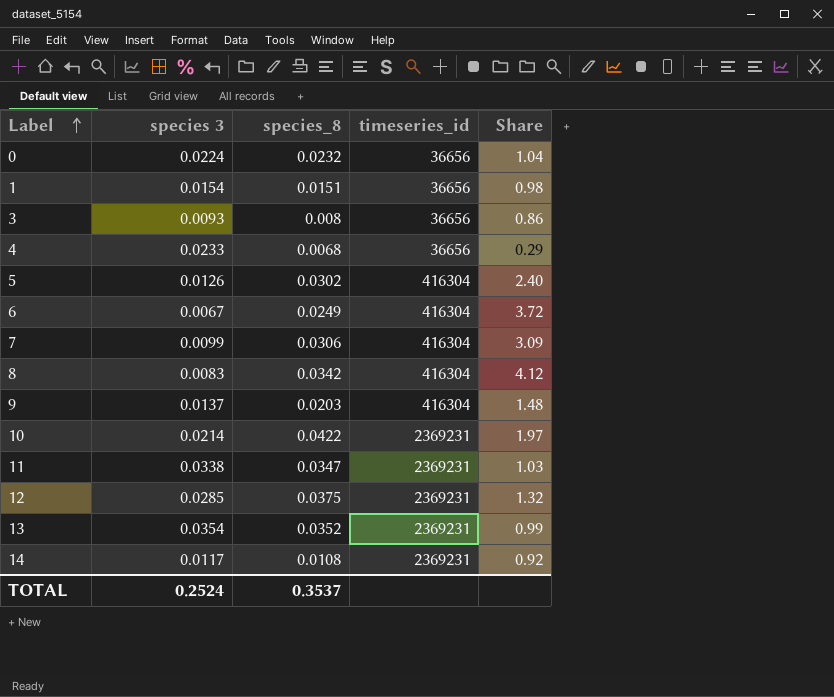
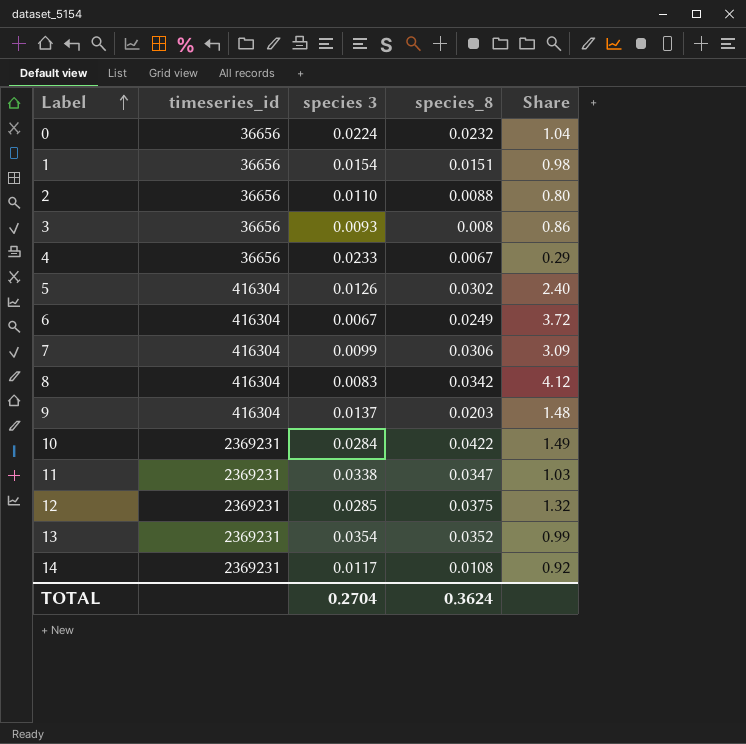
column timeseries_id | position: 4 -> 2
row 2: none -> 36656 | 0.0110 | 0.0088 | 0.80
4 | species_8: 0.0068 -> 0.0067
10 | species 3: 0.0214 -> 0.0284
10 | Share: 1.97 -> 1.49
TOTAL | species 3: 0.2524 -> 0.2704
TOTAL | species_8: 0.3537 -> 0.3624

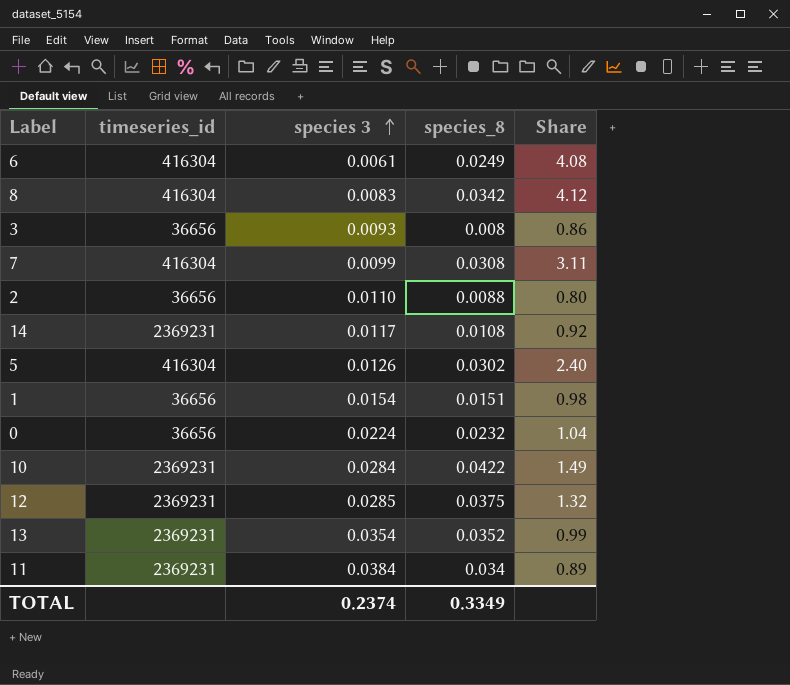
row order: Label ascending -> species 3 ascending
row 4: 36656 | 0.0233 | 0.0067 | 0.29 -> none
row 9: 416304 | 0.0137 | 0.0203 | 1.48 -> none
6 | species 3: 0.0067 -> 0.0061
6 | Share: 3.72 -> 4.08
7 | species_8: 0.0306 -> 0.0308
7 | Share: 3.09 -> 3.11
11 | species 3: 0.0338 -> 0.0384
11 | species_8: 0.0347 -> 0.034
11 | Share: 1.03 -> 0.89
TOTAL | species 3: 0.2704 -> 0.2374
TOTAL | species_8: 0.3624 -> 0.3349

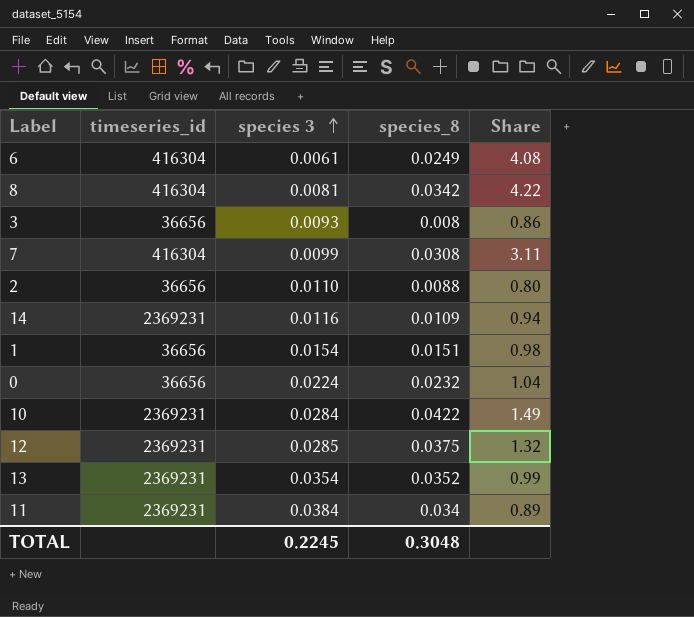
row 5: 416304 | 0.0126 | 0.0302 | 2.40 -> none
8 | species 3: 0.0083 -> 0.0081
8 | Share: 4.12 -> 4.22
14 | species 3: 0.0117 -> 0.0116
14 | species_8: 0.0108 -> 0.0109
14 | Share: 0.92 -> 0.94
TOTAL | species 3: 0.2374 -> 0.2245
TOTAL | species_8: 0.3349 -> 0.3048

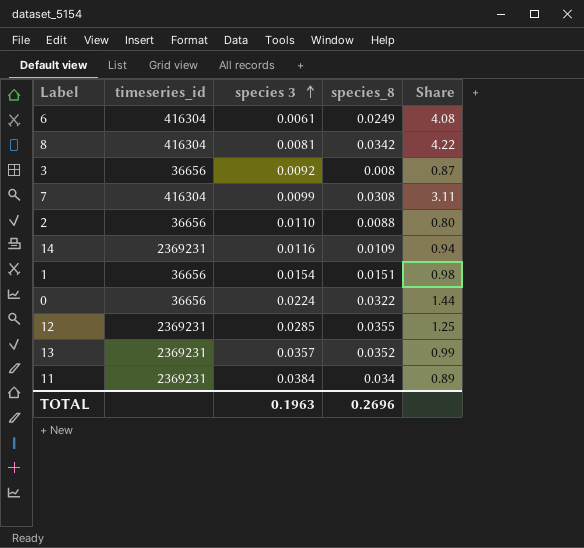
row 10: 2369231 | 0.0284 | 0.0422 | 1.49 -> none
3 | species 3: 0.0093 -> 0.0092
3 | Share: 0.86 -> 0.87
0 | species_8: 0.0232 -> 0.0322
0 | Share: 1.04 -> 1.44
12 | species_8: 0.0375 -> 0.0355
12 | Share: 1.32 -> 1.25
13 | species 3: 0.0354 -> 0.0357
TOTAL | species 3: 0.2245 -> 0.1963
TOTAL | species_8: 0.3048 -> 0.2696

